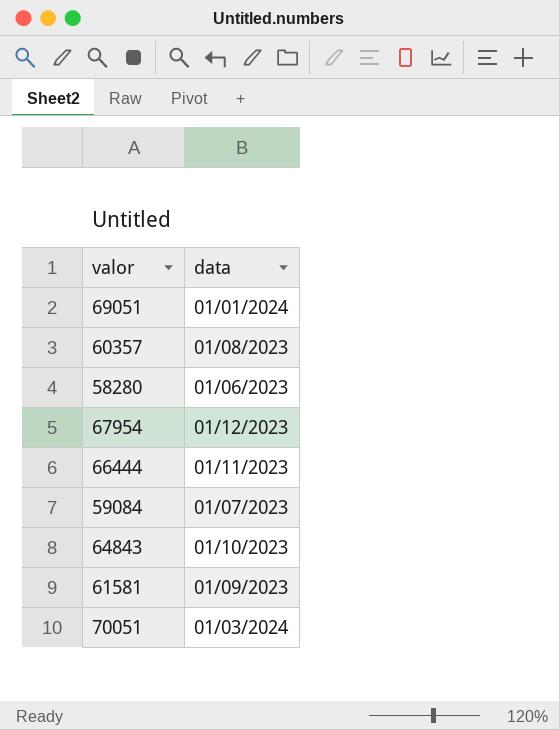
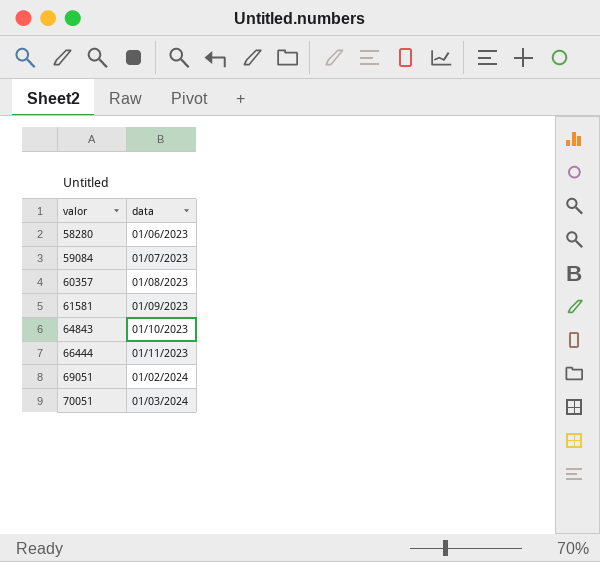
row order: none -> valor ascending
row 67954: 01/12/2023 -> none
69051 | data: 01/01/2024 -> 01/02/2024

